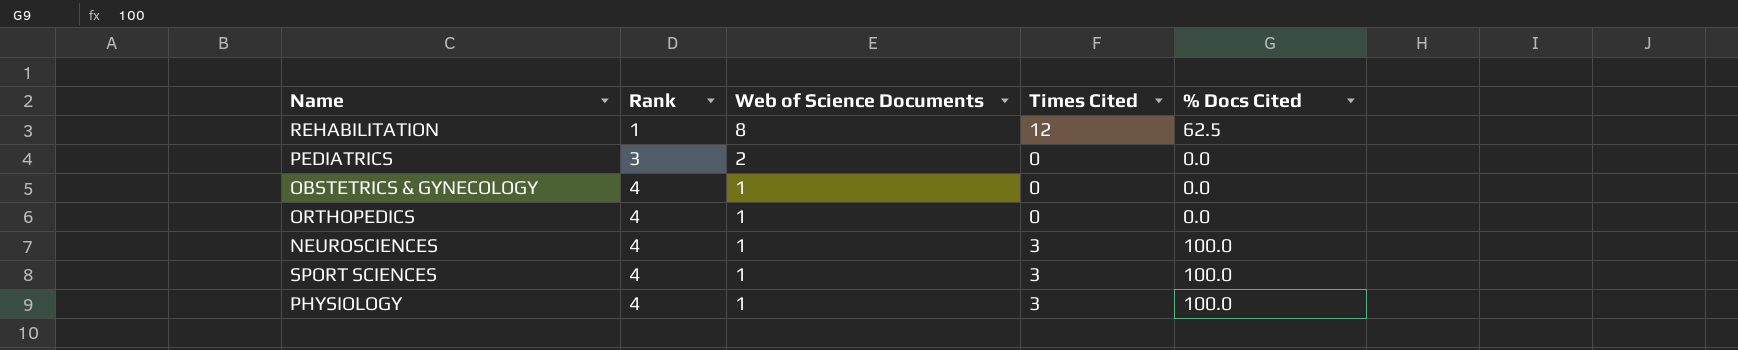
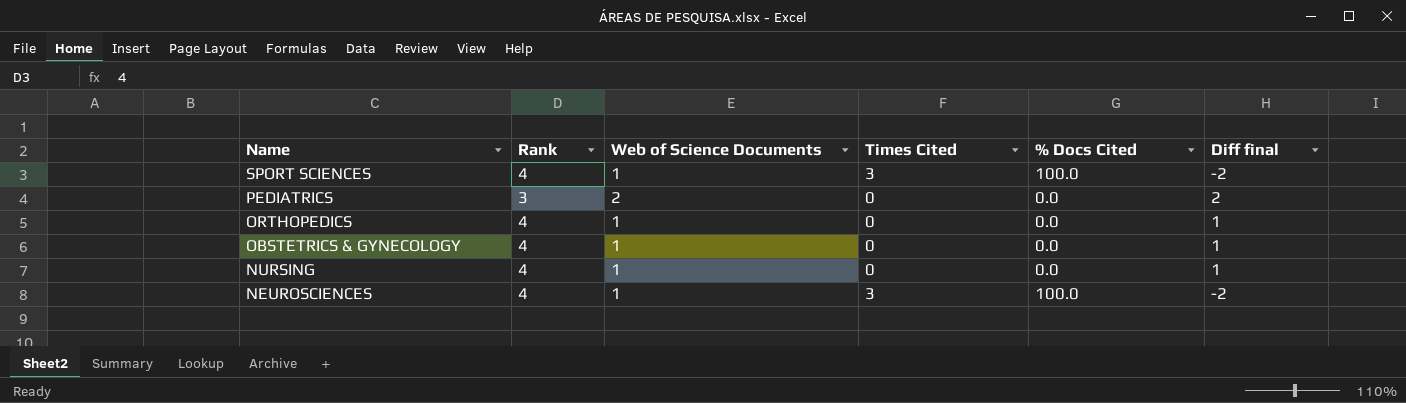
row order: Rank ascending -> Name descending
column Diff final | formula: none -> [Web of Science Documents] - [Times Cited]
row REHABILITATION: 1 | 8 | 12 | 62.5 -> none
row PHYSIOLOGY: 4 | 1 | 3 | 100.0 -> none
row NURSING: none -> 4 | 1 | 0 | 0.0 | 1

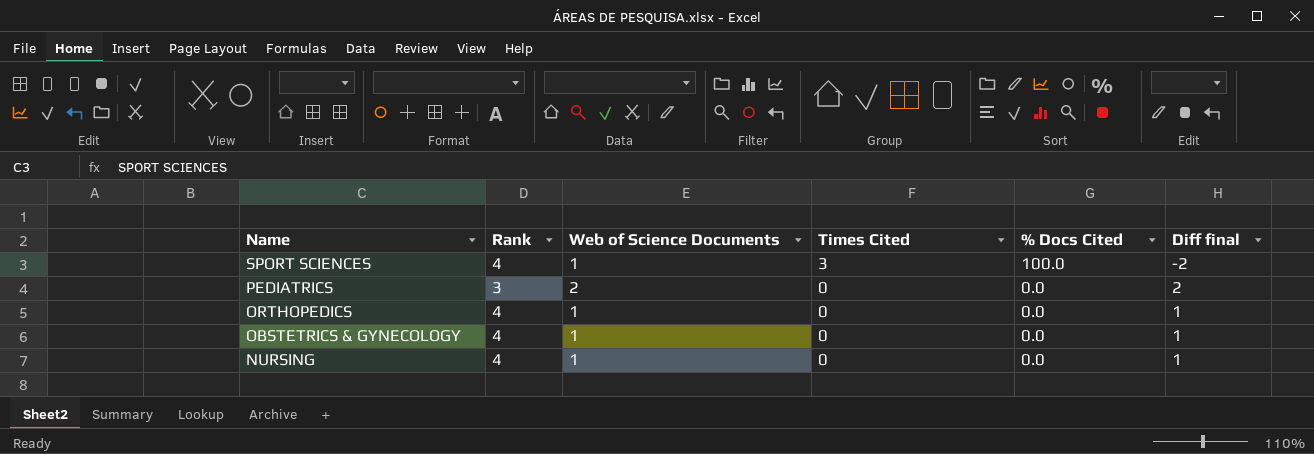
row NEUROSCIENCES: 4 | 1 | 3 | 100.0 | -2 -> none

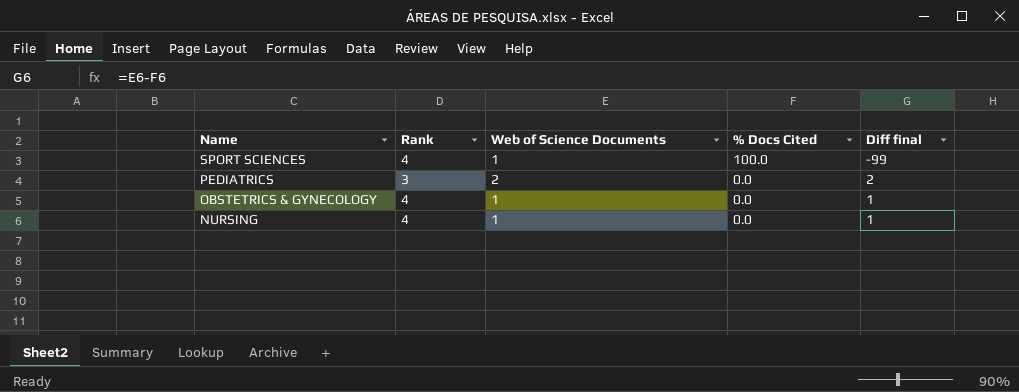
column Times Cited | position: 4 -> none
column Diff final | formula: [Web of Science Documents] - [Times Cited] -> [Web of Science Documents] - [% Docs Cited]
row ORTHOPEDICS: 4 | 1 | 0 | 0.0 | 1 -> none

